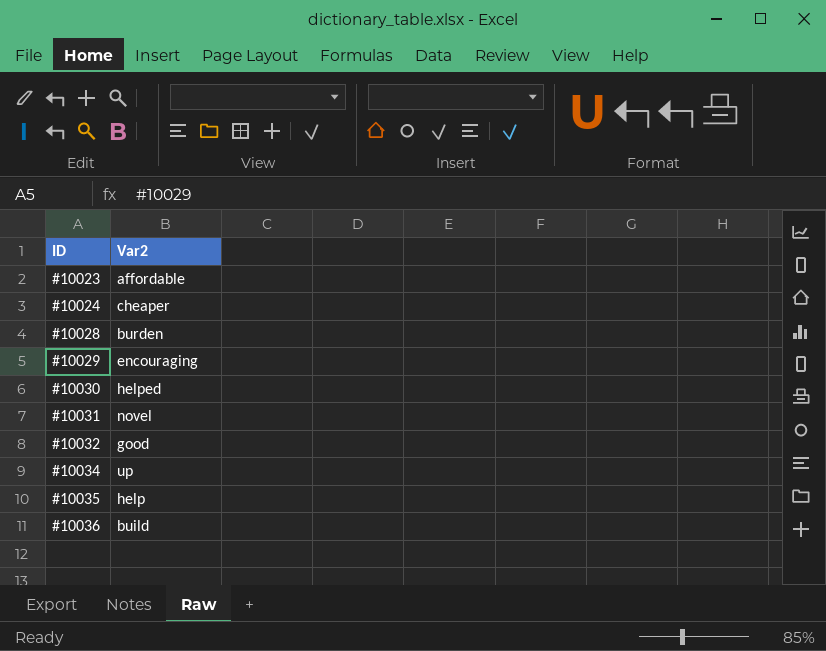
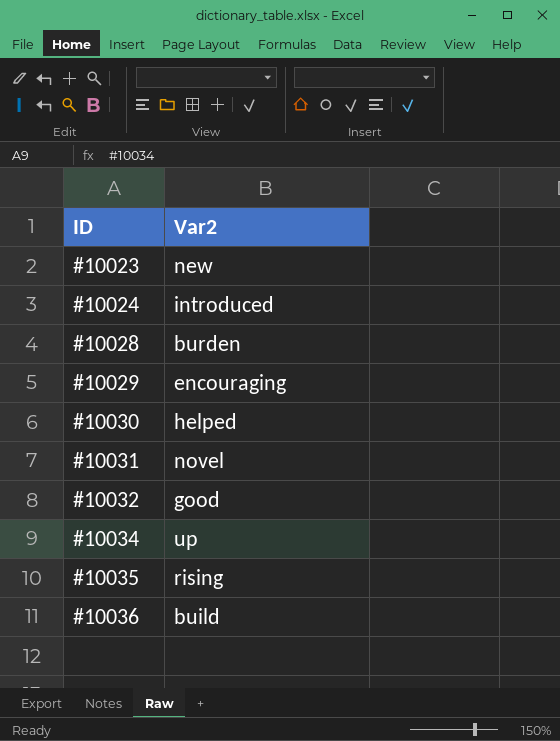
#10023 | Var2: affordable -> new
#10024 | Var2: cheaper -> introduced
#10035 | Var2: help -> rising

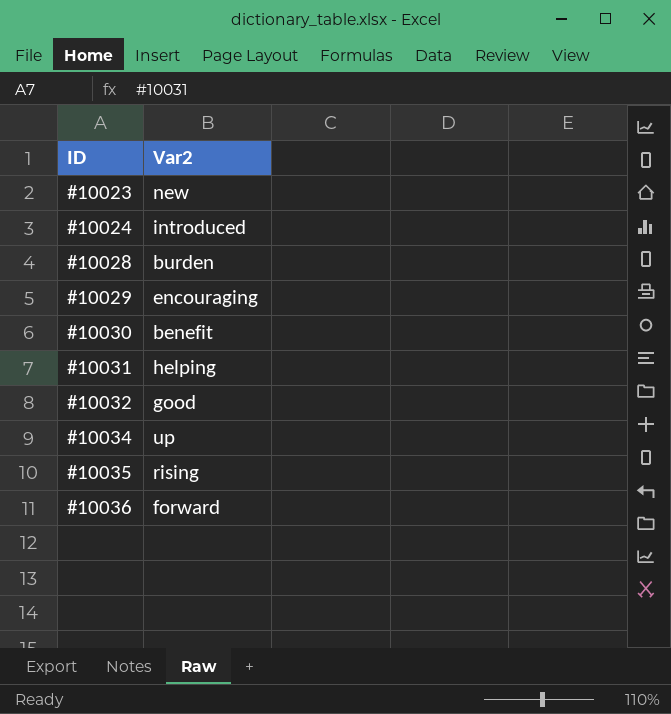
#10030 | Var2: helped -> benefit
#10031 | Var2: novel -> helping
#10036 | Var2: build -> forward

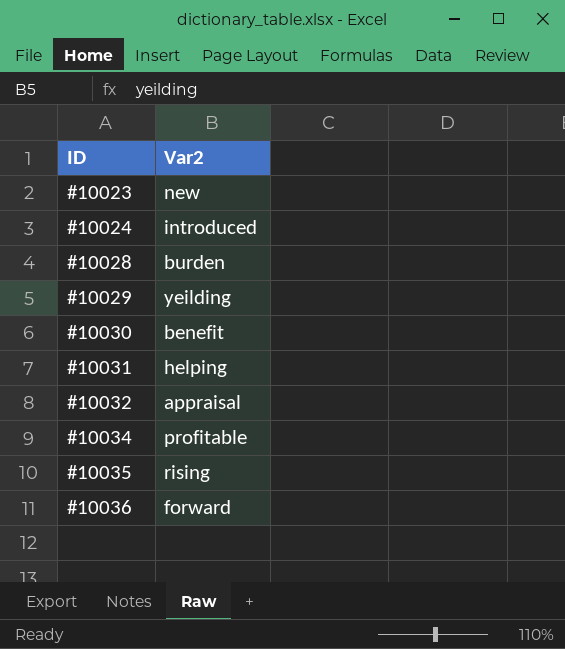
#10029 | Var2: encouraging -> yeilding
#10032 | Var2: good -> appraisal
#10034 | Var2: up -> profitable

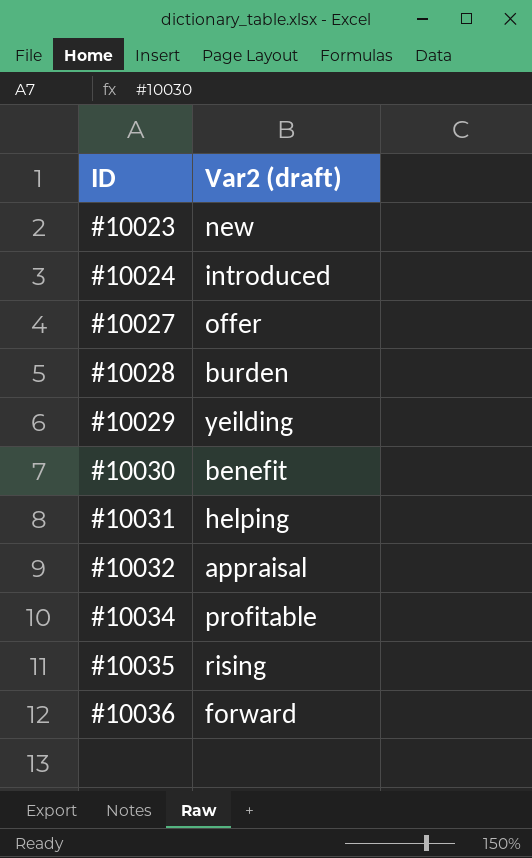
column name: Var2 -> Var2 (draft)
row #10027: none -> offer

